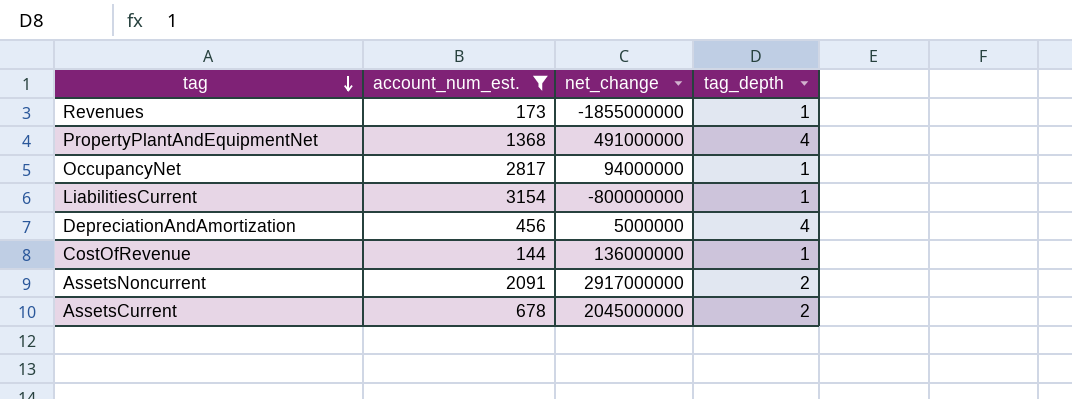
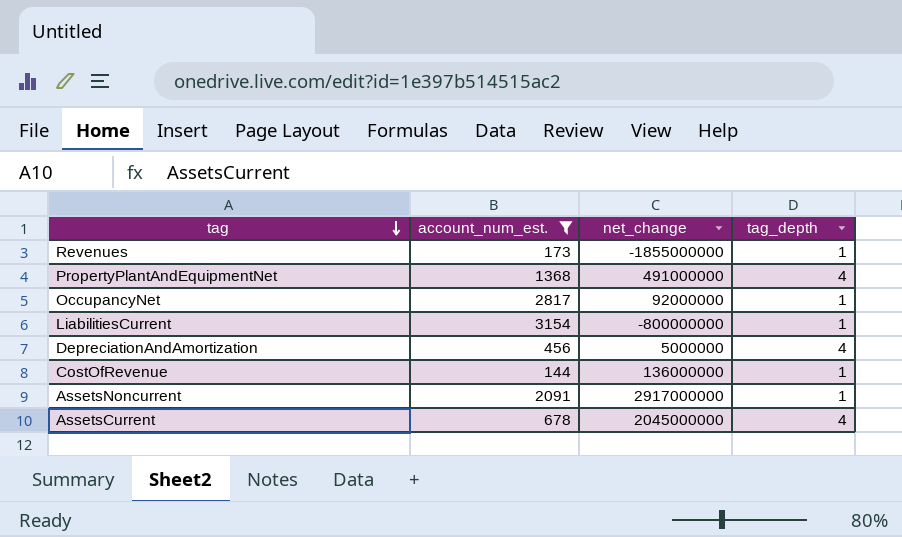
OccupancyNet | net_change: 94000000 -> 92000000
AssetsNoncurrent | tag_depth: 2 -> 1
AssetsCurrent | tag_depth: 2 -> 4

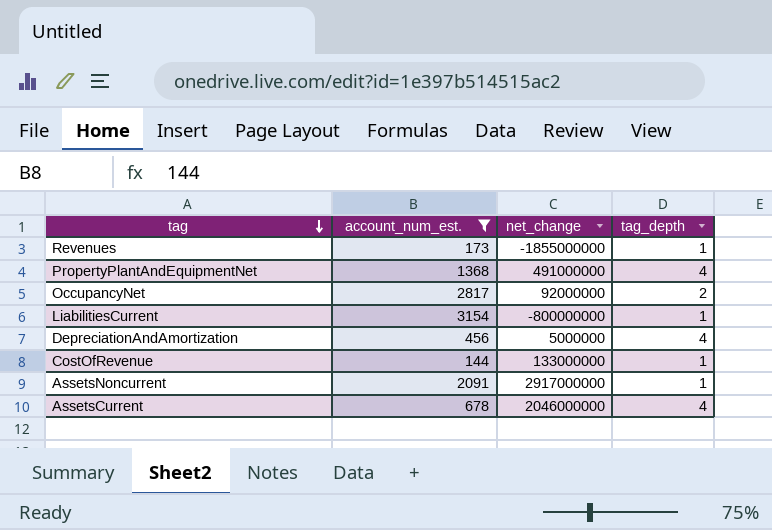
OccupancyNet | tag_depth: 1 -> 2
CostOfRevenue | net_change: 136000000 -> 133000000
AssetsCurrent | net_change: 2045000000 -> 2046000000

